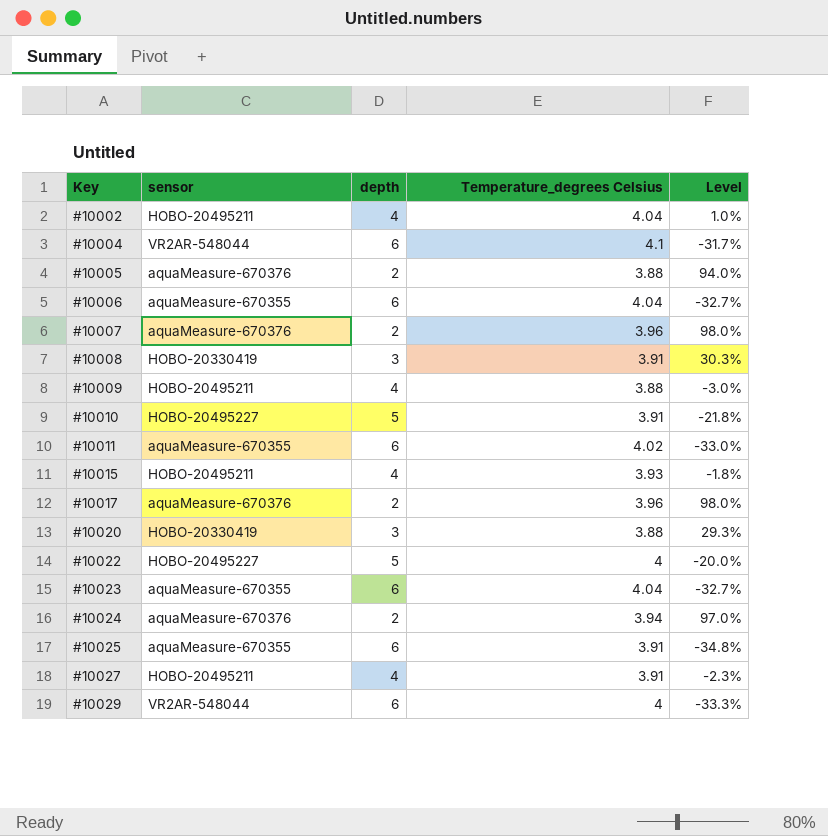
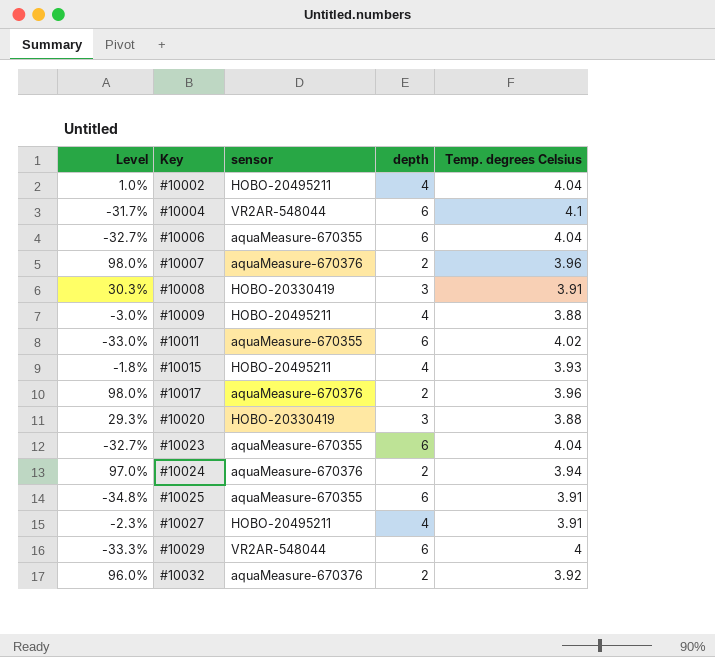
column Level | position: 5 -> 1
column name: Temperature_degrees Celsius -> Temp. degrees Celsius
row #10005: aquaMeasure-670376 | 2 | 3.88 | 94.0% -> none
row #10010: HOBO-20495227 | 5 | 3.91 | -21.8% -> none
row #10022: HOBO-20495227 | 5 | 4 | -20.0% -> none
row #10032: none -> 96.0% | aquaMeasure-670376 | 2 | 3.92

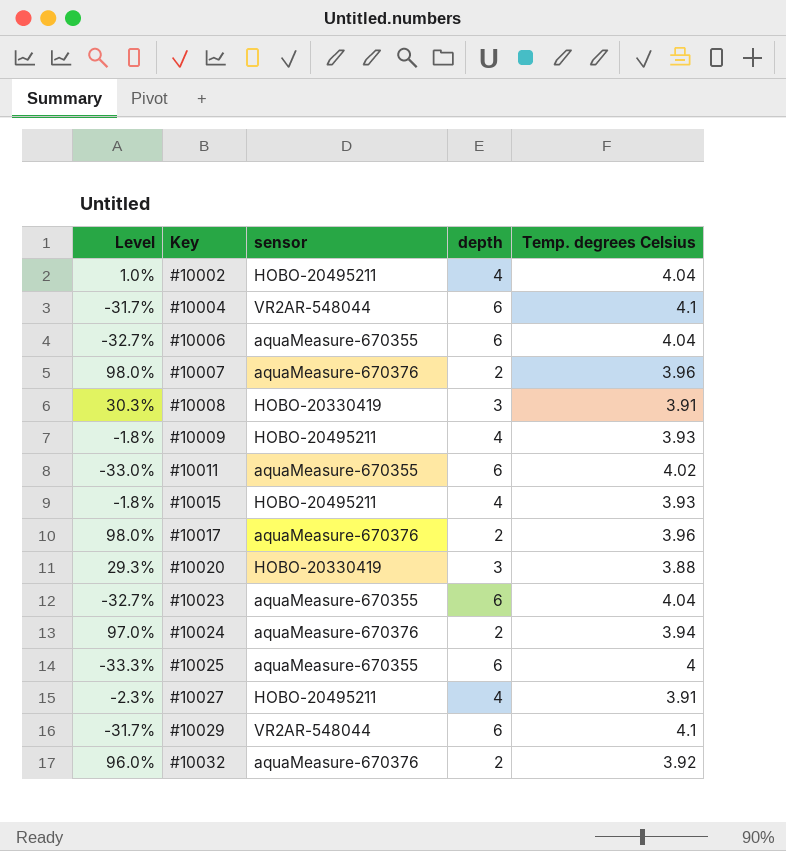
#10009 | Level: -3.0% -> -1.8%
#10009 | Temp. degrees Celsius: 3.88 -> 3.93
#10025 | Level: -34.8% -> -33.3%
#10025 | Temp. degrees Celsius: 3.91 -> 4
#10029 | Level: -33.3% -> -31.7%
#10029 | Temp. degrees Celsius: 4 -> 4.1

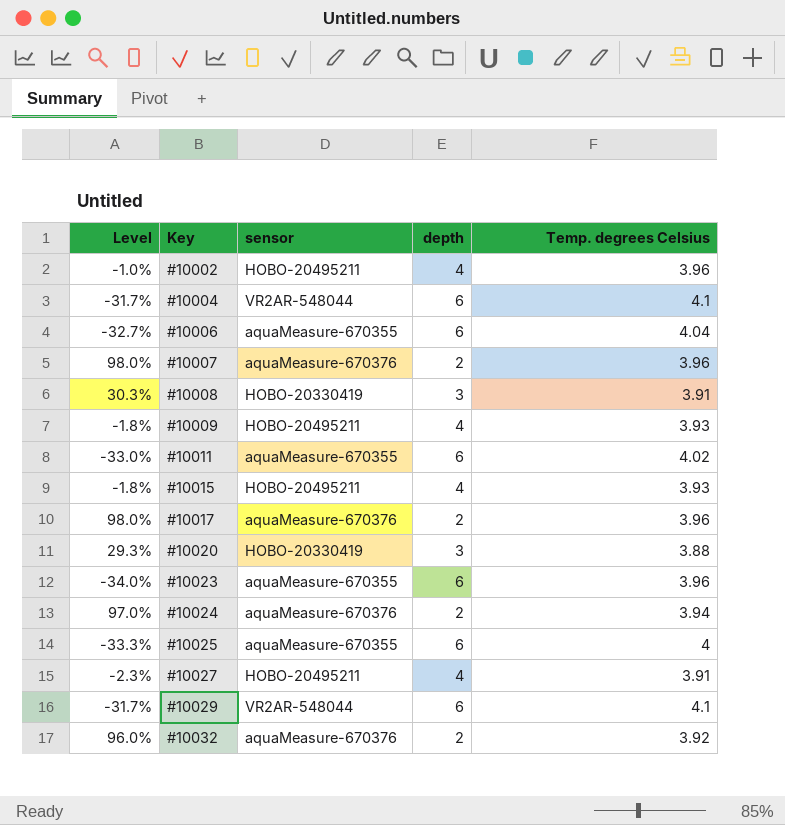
#10002 | Level: 1.0% -> -1.0%
#10002 | Temp. degrees Celsius: 4.04 -> 3.96
#10023 | Level: -32.7% -> -34.0%
#10023 | Temp. degrees Celsius: 4.04 -> 3.96

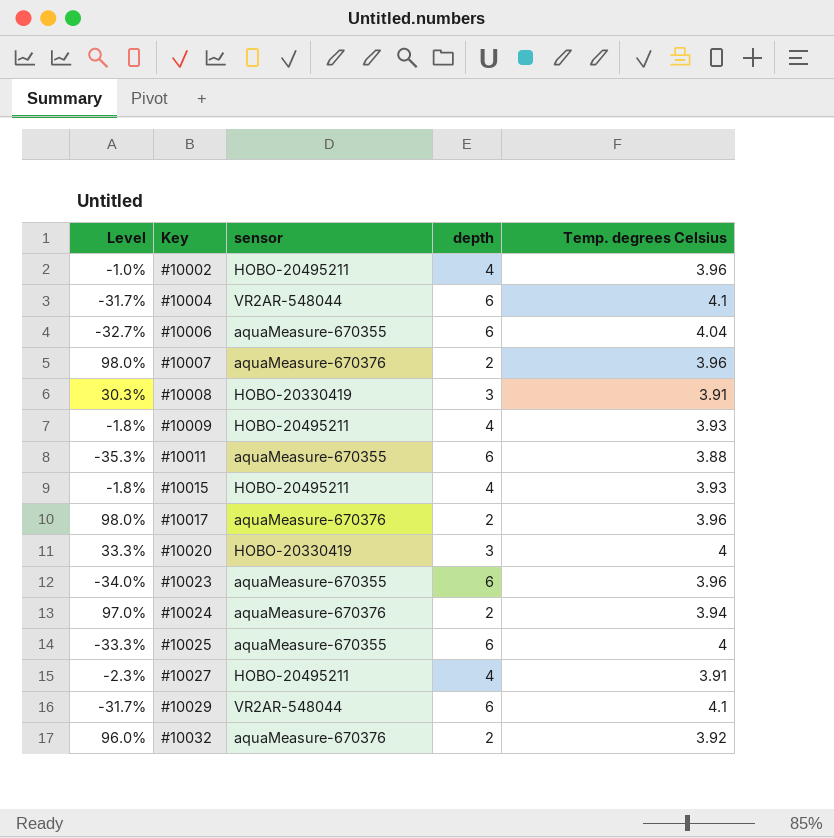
#10011 | Level: -33.0% -> -35.3%
#10011 | Temp. degrees Celsius: 4.02 -> 3.88
#10020 | Level: 29.3% -> 33.3%
#10020 | Temp. degrees Celsius: 3.88 -> 4

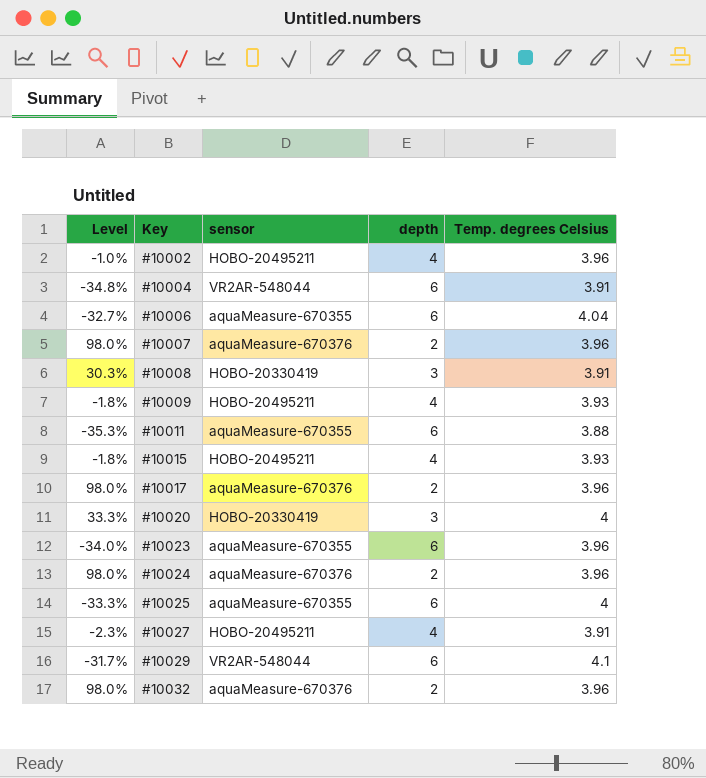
#10004 | Level: -31.7% -> -34.8%
#10004 | Temp. degrees Celsius: 4.1 -> 3.91
#10024 | Level: 97.0% -> 98.0%
#10024 | Temp. degrees Celsius: 3.94 -> 3.96
#10032 | Level: 96.0% -> 98.0%
#10032 | Temp. degrees Celsius: 3.92 -> 3.96

